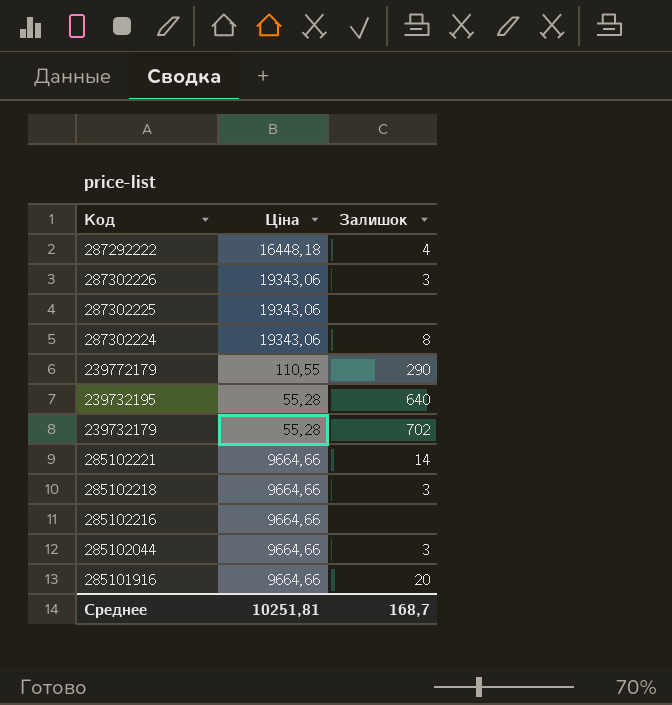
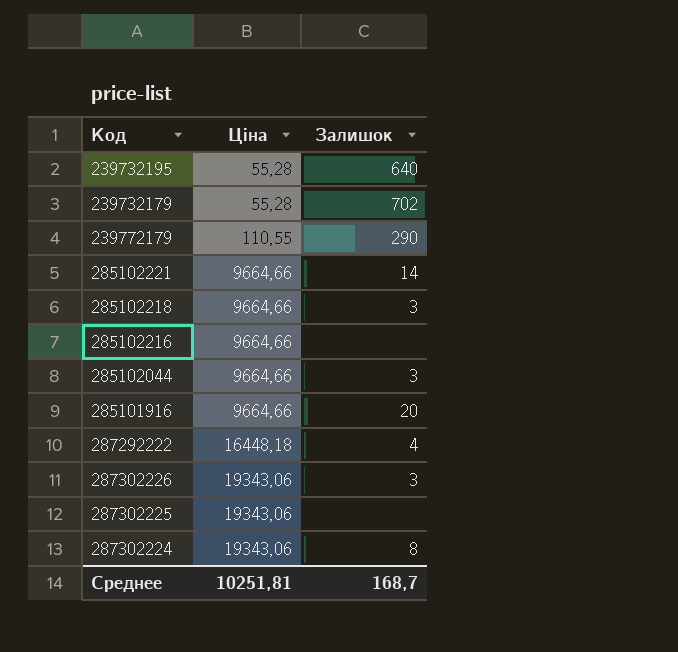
row order: none -> Ціна ascending

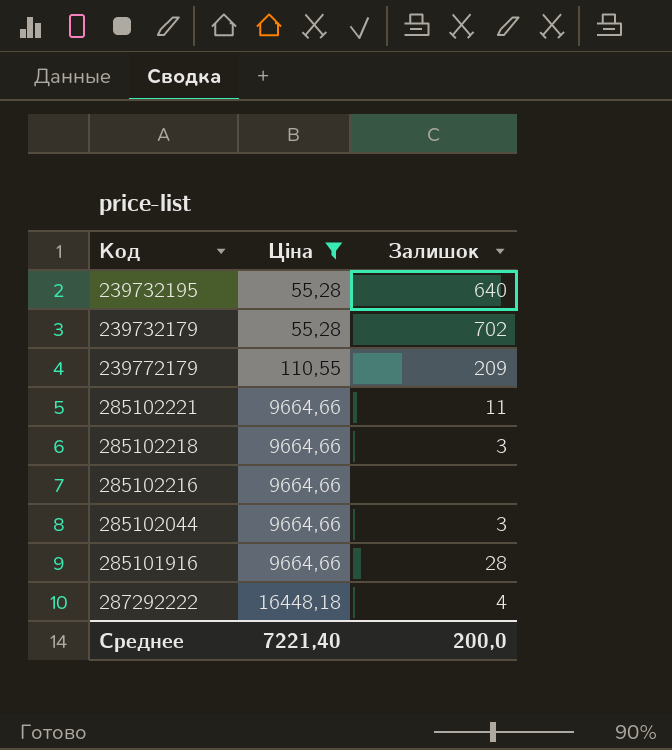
filter: none -> Ціна != 19343,06
239772179 | Залишок: 290 -> 209
285102221 | Залишок: 14 -> 11
285101916 | Залишок: 20 -> 28
Среднее | Ціна: 10251,81 -> 7221,40
Среднее | Залишок: 168,7 -> 200,0

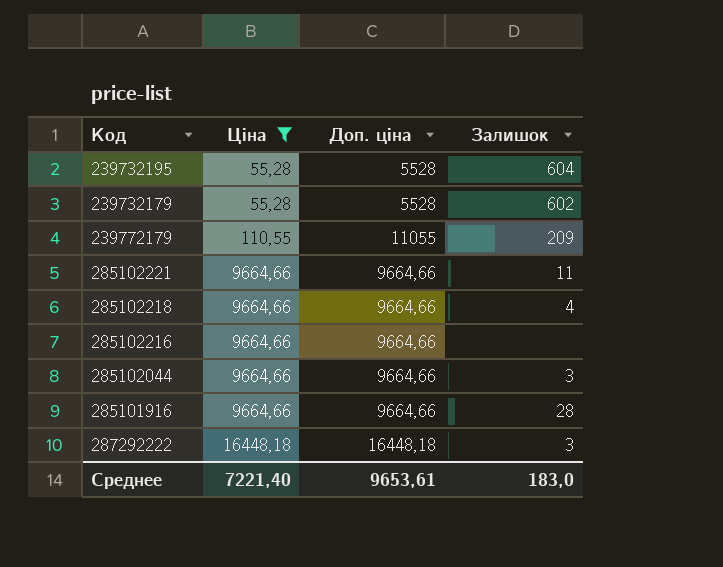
column Доп. ціна | position: none -> 3
239732195 | Залишок: 640 -> 604
239732179 | Залишок: 702 -> 602
285102218 | Залишок: 3 -> 4
287292222 | Залишок: 4 -> 3
Среднее | Залишок: 200,0 -> 183,0

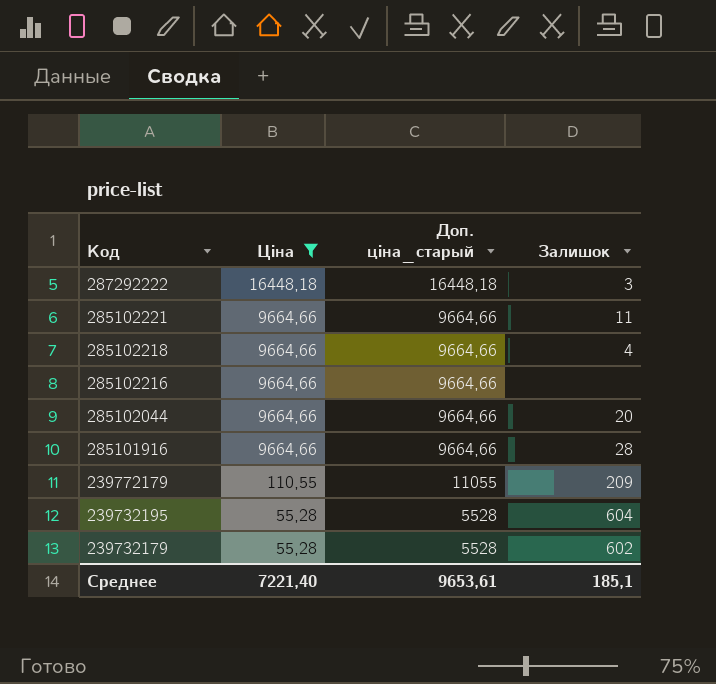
row order: Ціна ascending -> Код descending
column name: Доп. ціна -> Доп. ціна_старый
285102044 | Залишок: 3 -> 20
Среднее | Залишок: 183,0 -> 185,1

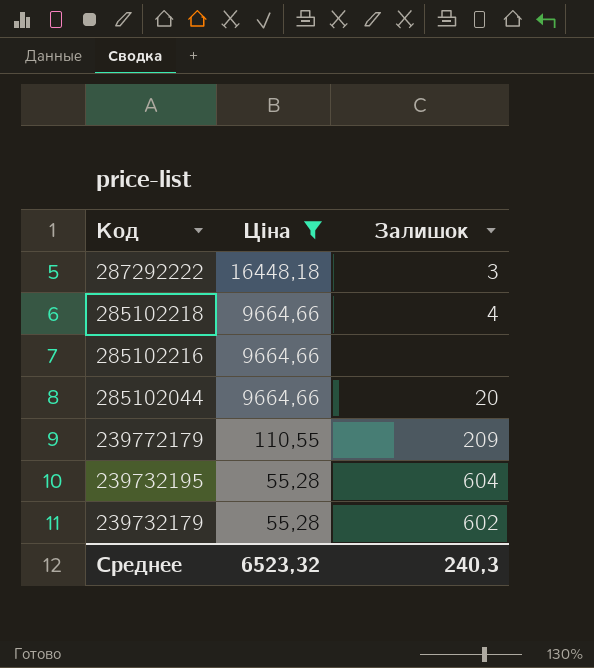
column Доп. ціна_старый | position: 3 -> none
row 285102221: 9664,66 | 9664,66 | 11 -> none
row 285101916: 9664,66 | 9664,66 | 28 -> none
Среднее | Ціна: 7221,40 -> 6523,32
Среднее | Залишок: 185,1 -> 240,3

